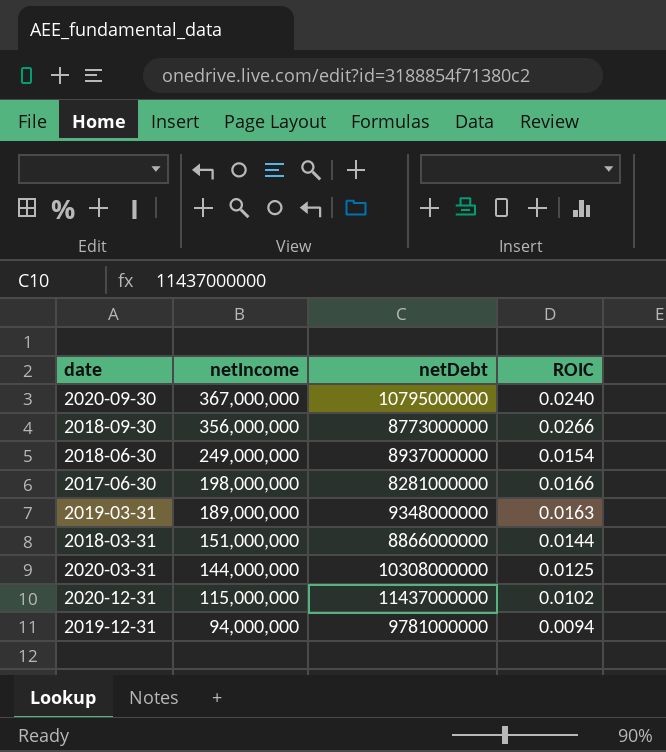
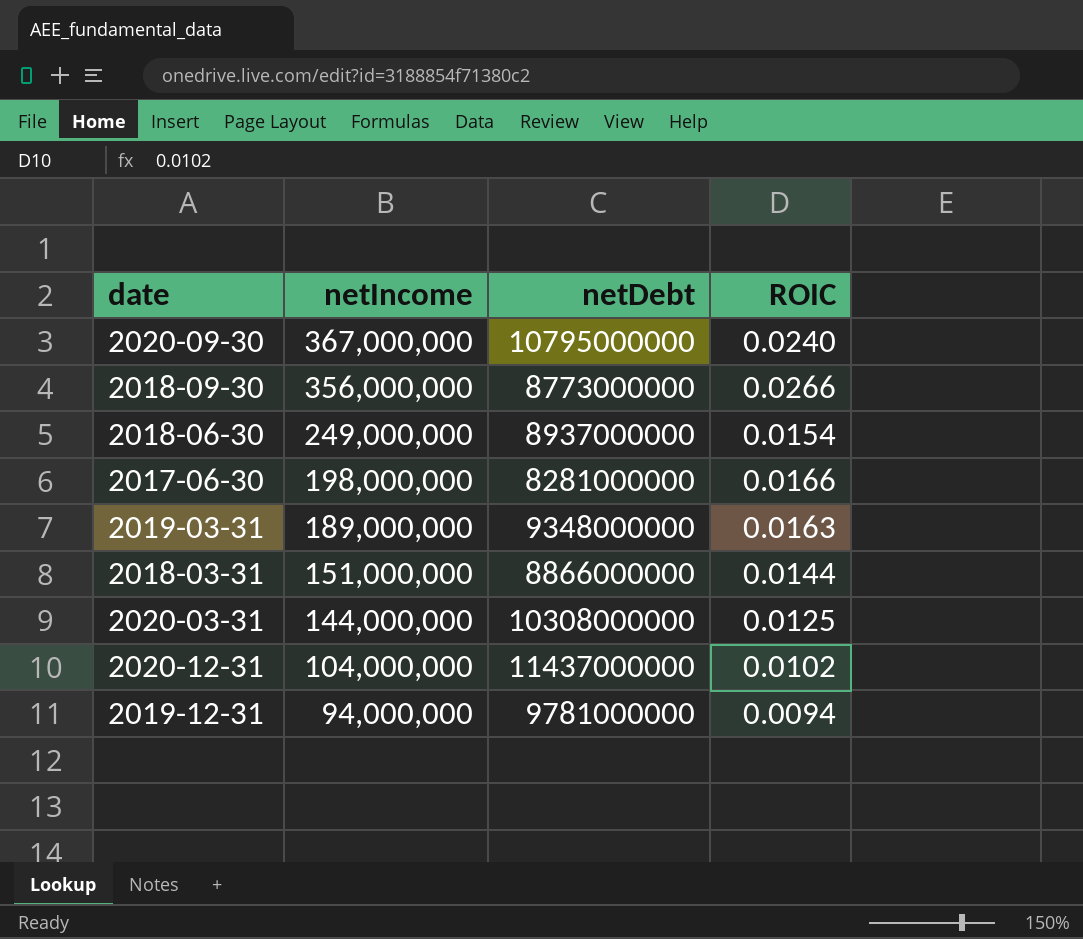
2020-12-31 | netIncome: 115,000,000 -> 104,000,000

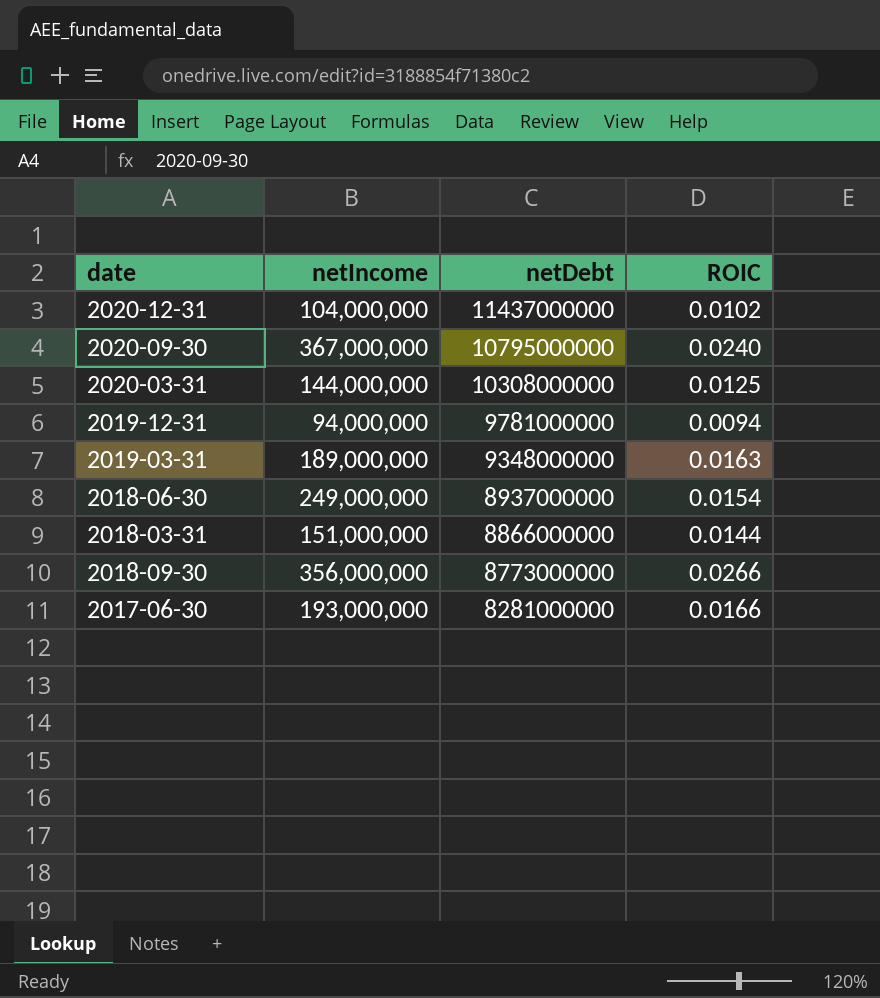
row order: netIncome descending -> netDebt descending
2017-06-30 | netIncome: 198,000,000 -> 193,000,000

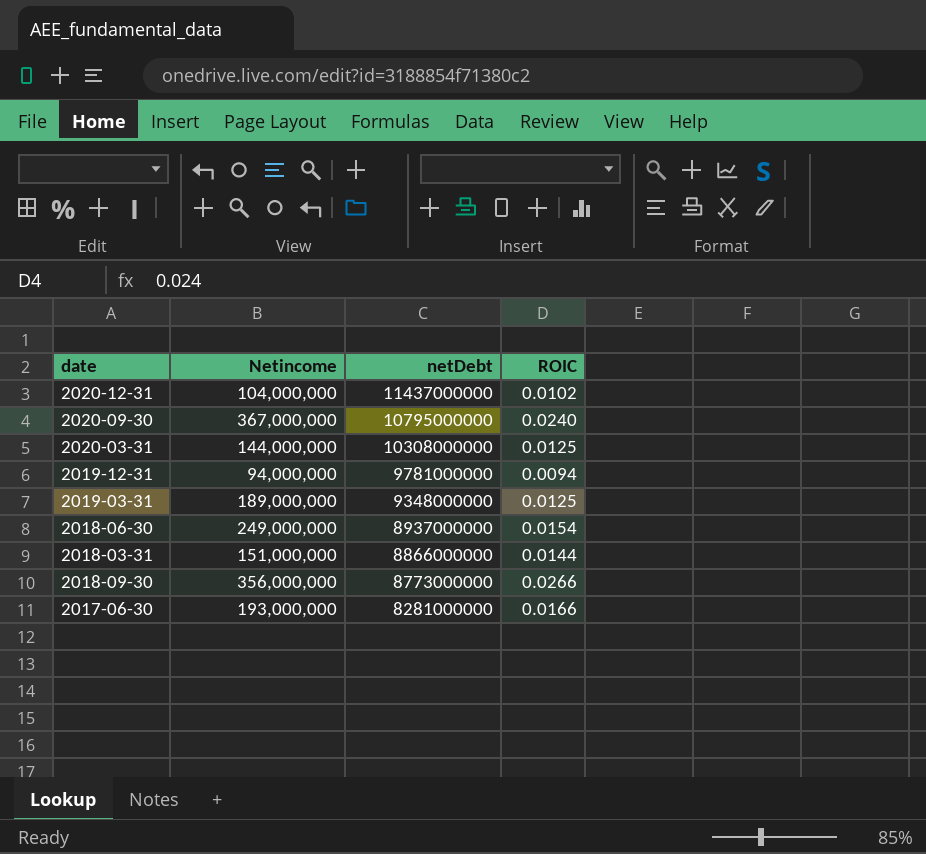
column name: netIncome -> Netincome
2019-03-31 | ROIC: 0.0163 -> 0.0125

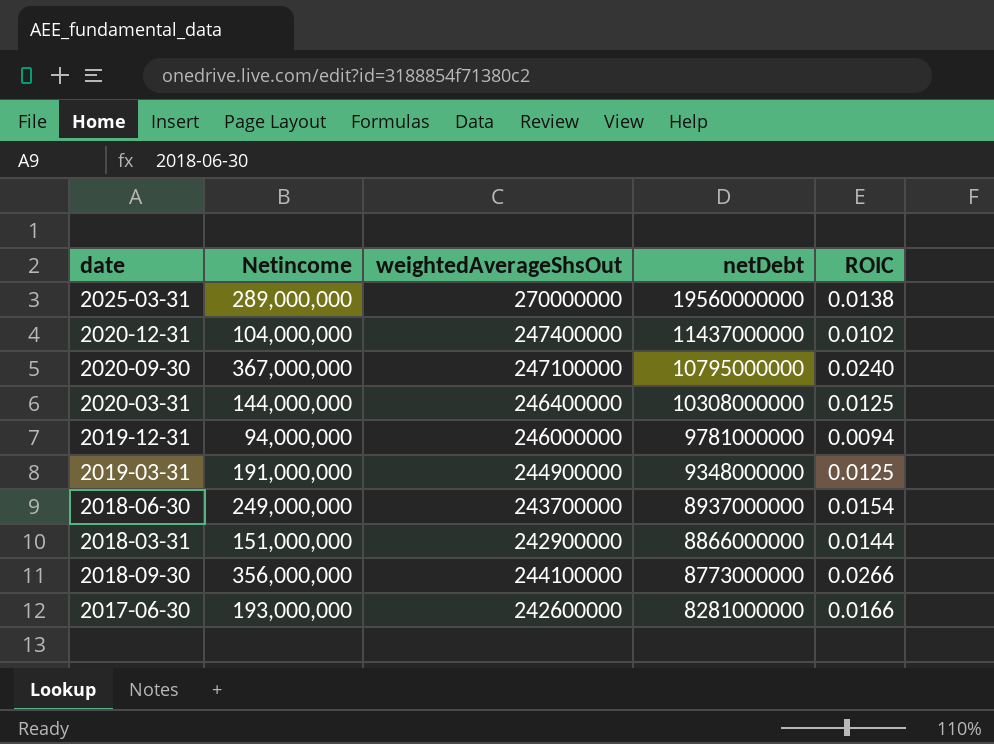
column weightedAverageShsOut | position: none -> 3
row 2025-03-31: none -> 289,000,000 | 270000000 | 19560000000 | 0.0138
2019-03-31 | Netincome: 189,000,000 -> 191,000,000

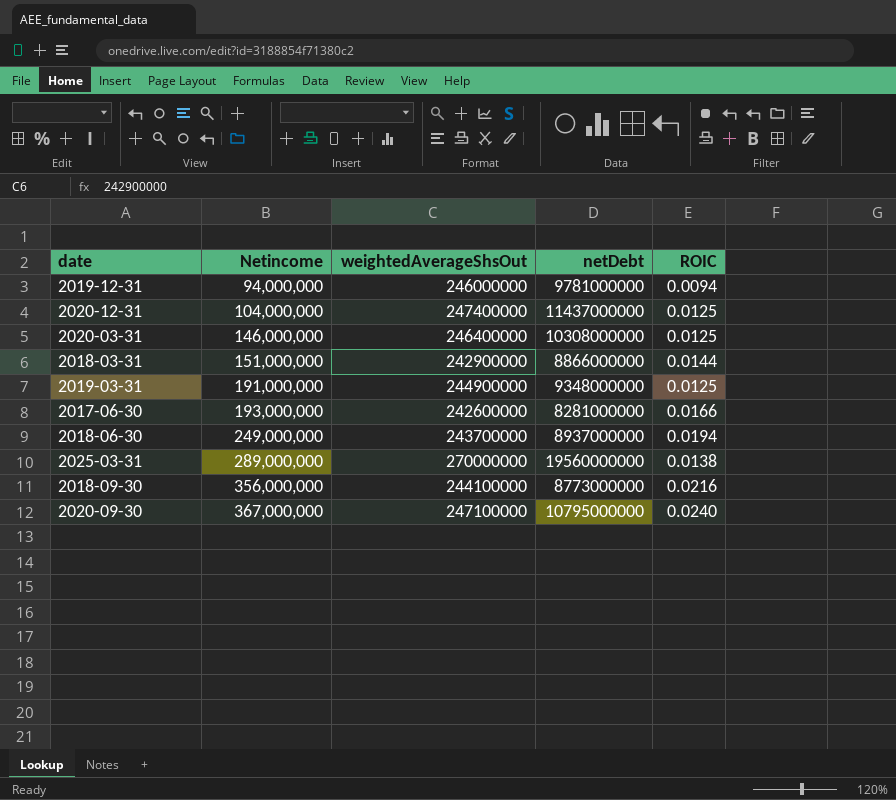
row order: netDebt descending -> Netincome ascending
2020-12-31 | ROIC: 0.0102 -> 0.0125
2020-03-31 | Netincome: 144,000,000 -> 146,000,000
2018-06-30 | ROIC: 0.0154 -> 0.0194
2018-09-30 | ROIC: 0.0266 -> 0.0216

